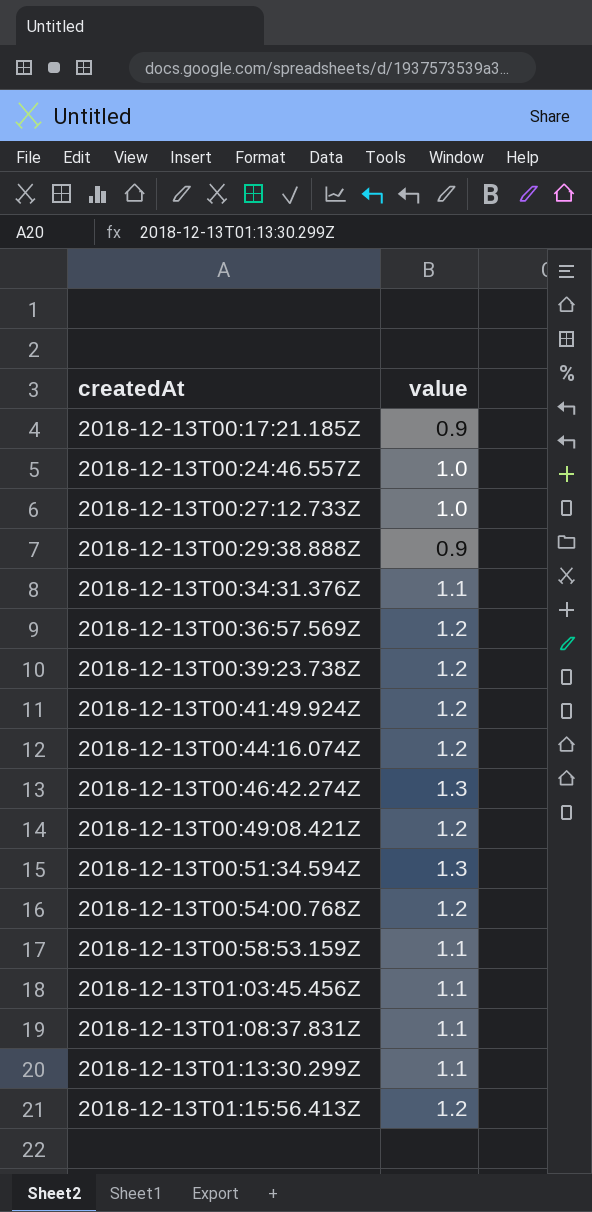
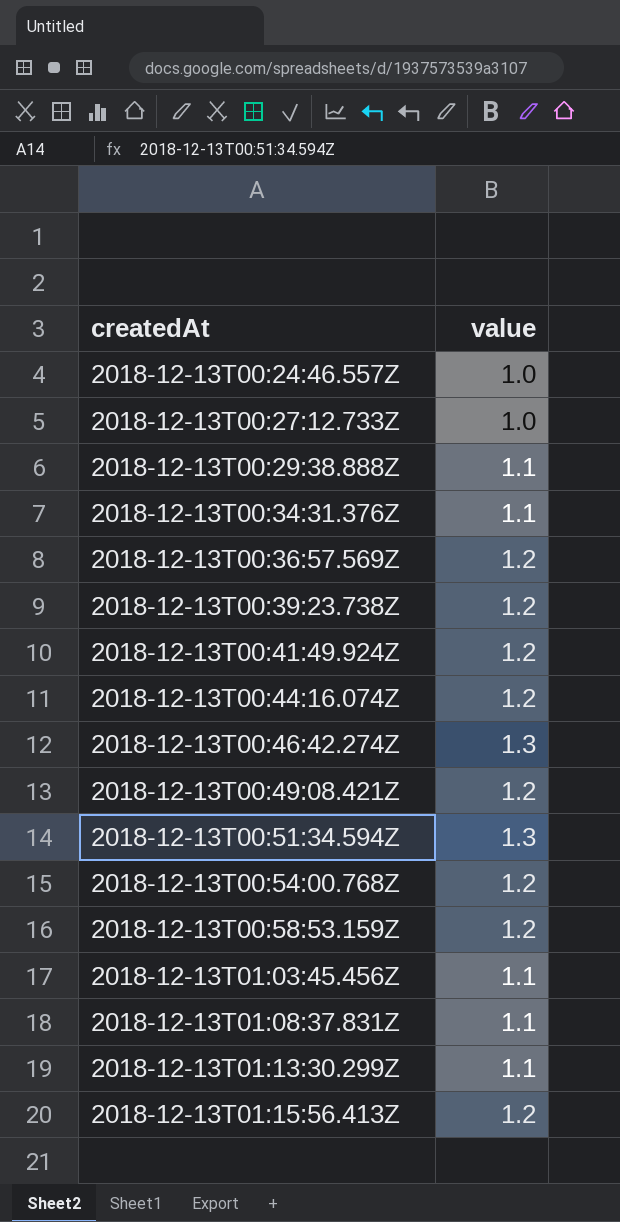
row 2018-12-13T00:17:21.185Z: 0.9 -> none
2018-12-13T00:29:38.888Z | value: 0.9 -> 1.1
2018-12-13T00:58:53.159Z | value: 1.1 -> 1.2

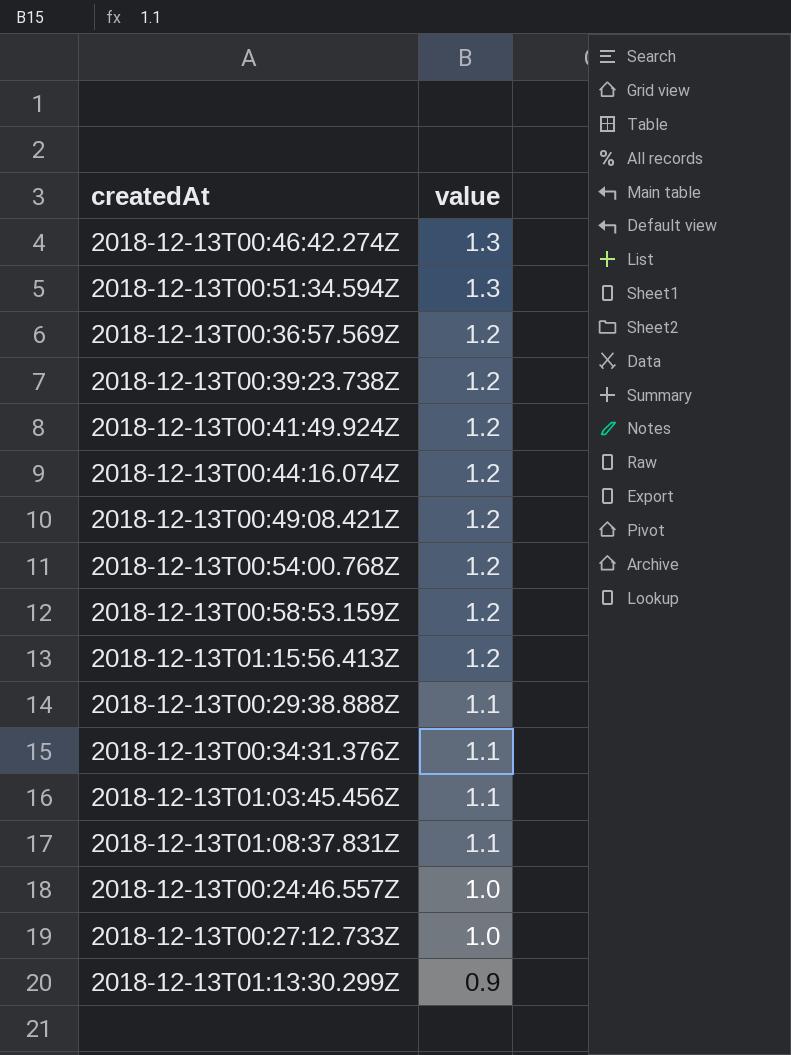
row order: createdAt ascending -> value descending
2018-12-13T01:13:30.299Z | value: 1.1 -> 0.9

